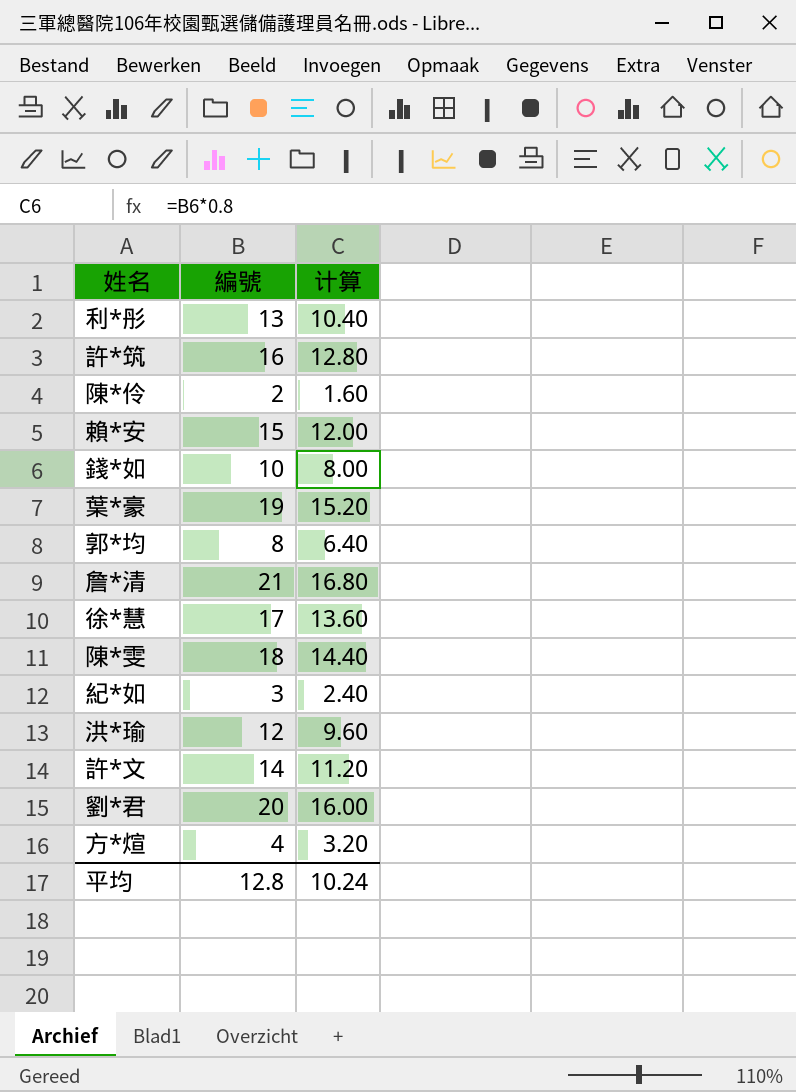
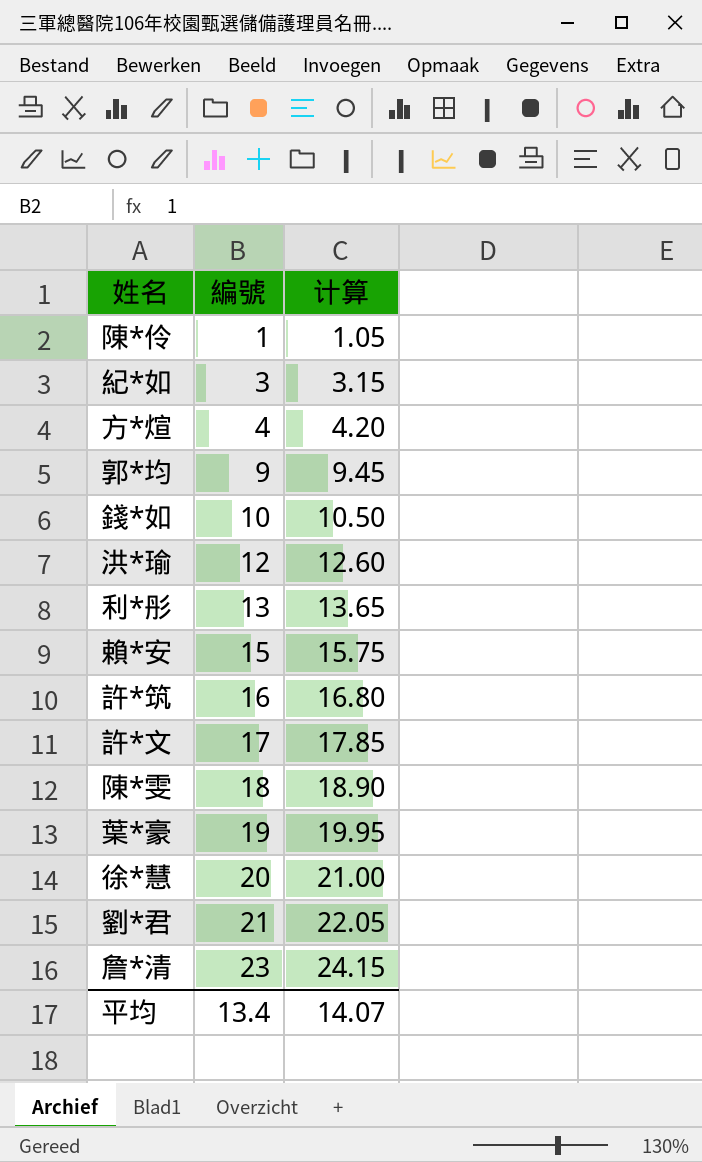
row order: none -> 編號 ascending
column 计算 | formula: [編號] * 0.8 -> [編號] * 1.05
陳*伶 | 編號: 2 -> 1
郭*均 | 編號: 8 -> 9
許*文 | 編號: 14 -> 17
徐*慧 | 編號: 17 -> 20
劉*君 | 編號: 20 -> 21
詹*清 | 編號: 21 -> 23
平均 | 編號: 12.8 -> 13.4
平均 | 计算: 10.24 -> 14.07

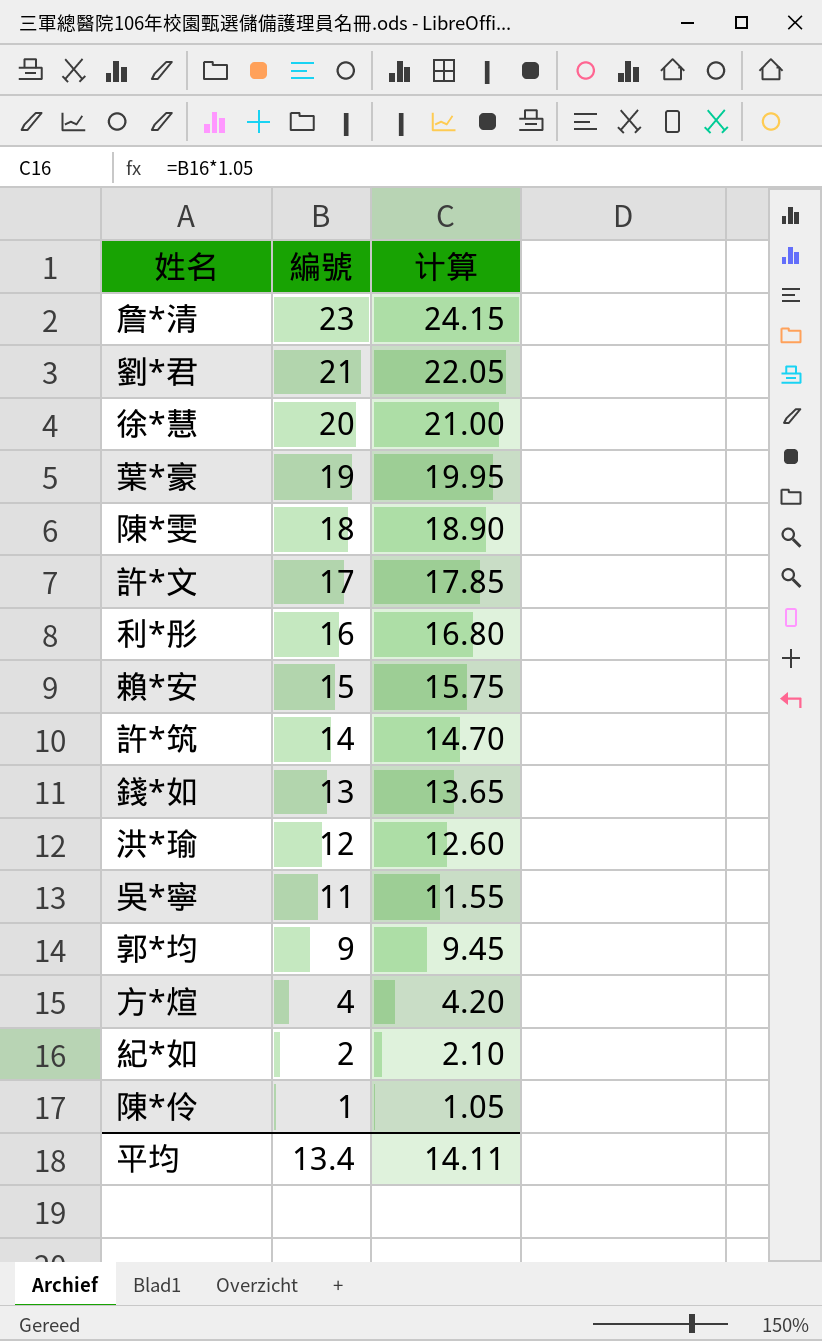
row order: 編號 ascending -> 編號 descending
利*彤 | 編號: 13 -> 16
利*彤 | 计算: 13.65 -> 16.80
許*筑 | 編號: 16 -> 14
許*筑 | 计算: 16.80 -> 14.70
錢*如 | 編號: 10 -> 13
錢*如 | 计算: 10.50 -> 13.65
row 吳*寧: none -> 11 | 11.55
紀*如 | 編號: 3 -> 2
紀*如 | 计算: 3.15 -> 2.10
平均 | 计算: 14.07 -> 14.11

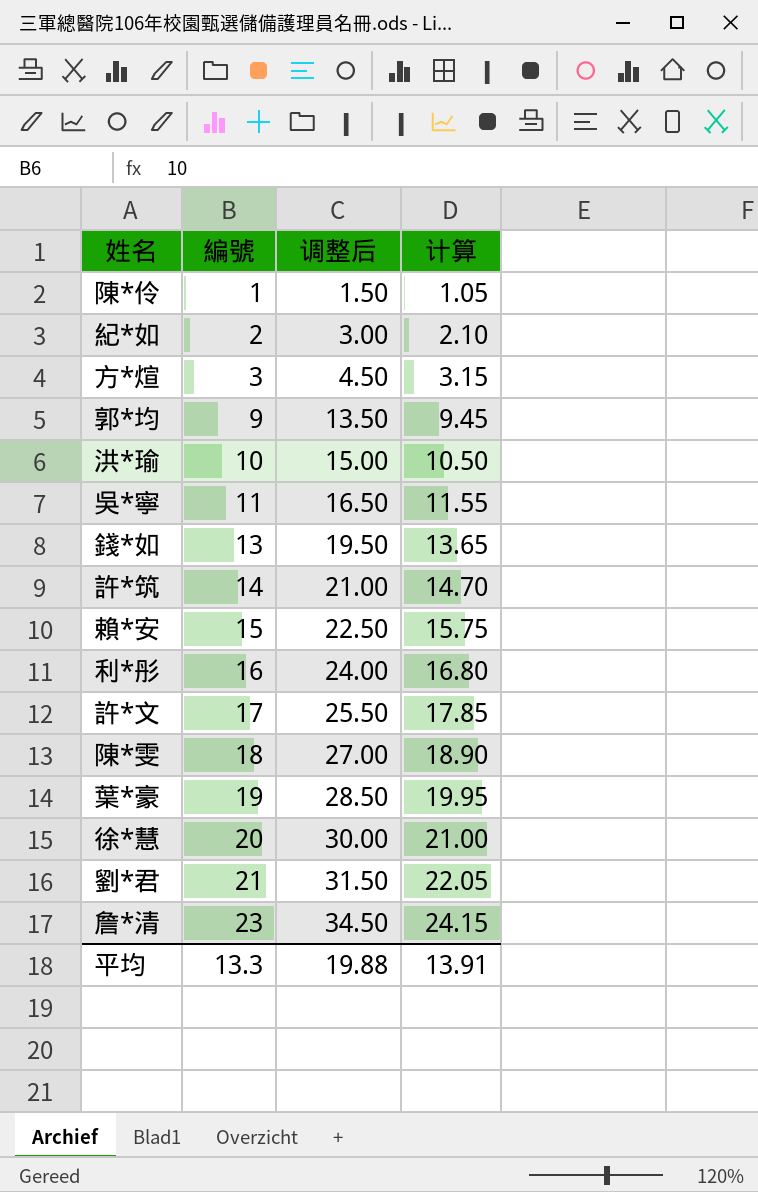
row order: 編號 descending -> 編號 ascending
column 调整后 | formula: none -> [編號] * 1.5
方*煊 | 編號: 4 -> 3
方*煊 | 计算: 4.20 -> 3.15
洪*瑜 | 編號: 12 -> 10
洪*瑜 | 计算: 12.60 -> 10.50
平均 | 編號: 13.4 -> 13.3
平均 | 计算: 14.11 -> 13.91

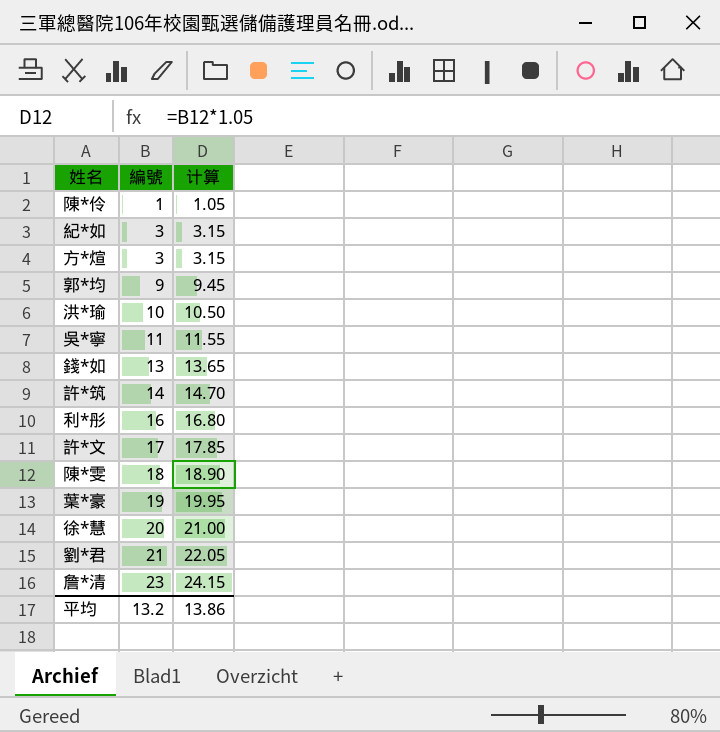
column 调整后 | formula: [編號] * 1.5 -> none
row 賴*安: 15 | 22.50 | 15.75 -> none
紀*如 | 編號: 2 -> 3
紀*如 | 计算: 2.10 -> 3.15
平均 | 編號: 13.3 -> 13.2
平均 | 计算: 13.91 -> 13.86

